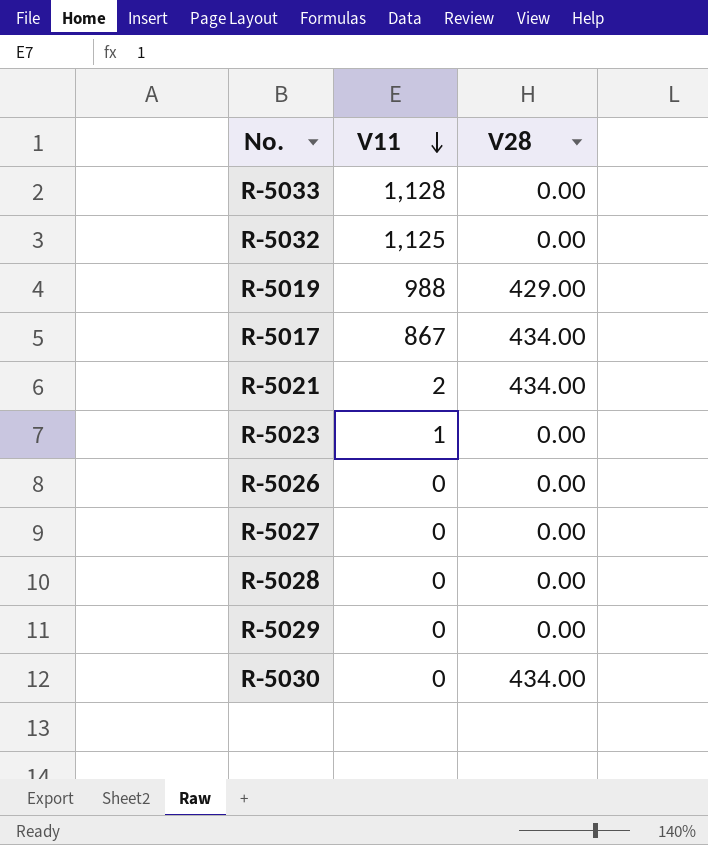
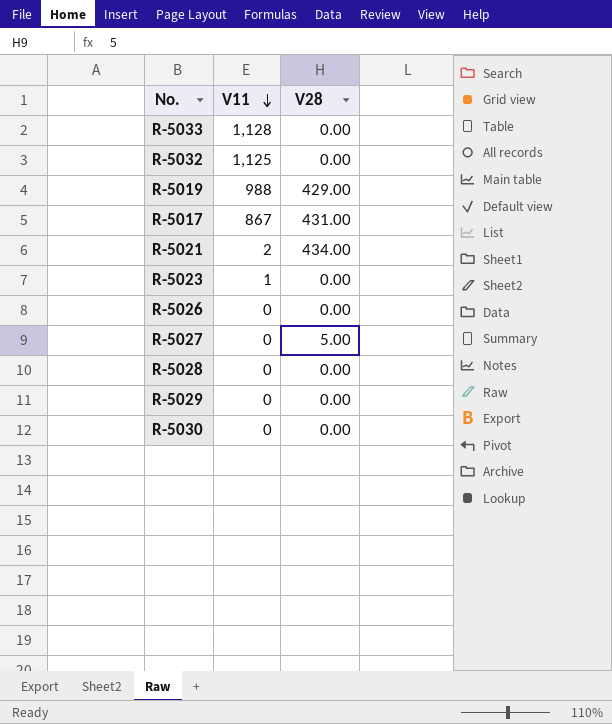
R-5017 | V28: 434.00 -> 431.00
R-5027 | V28: 0.00 -> 5.00
R-5030 | V28: 434.00 -> 0.00

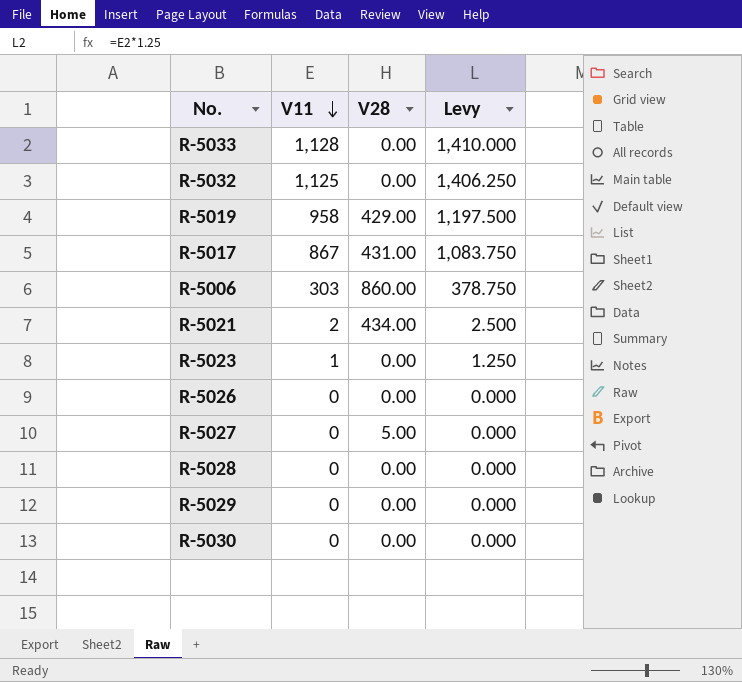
column Levy | formula: none -> [V11] * 1.25
R-5019 | V11: 988 -> 958
row R-5006: none -> 303 | 860.00 | 378.750

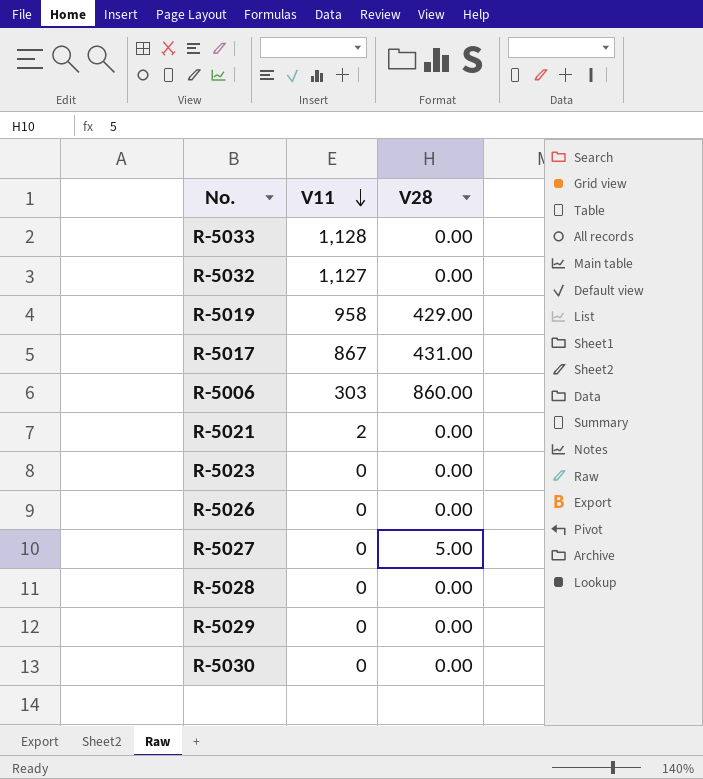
column Levy | formula: [V11] * 1.25 -> none
R-5032 | V11: 1,125 -> 1,127
R-5021 | V28: 434.00 -> 0.00
R-5023 | V11: 1 -> 0

